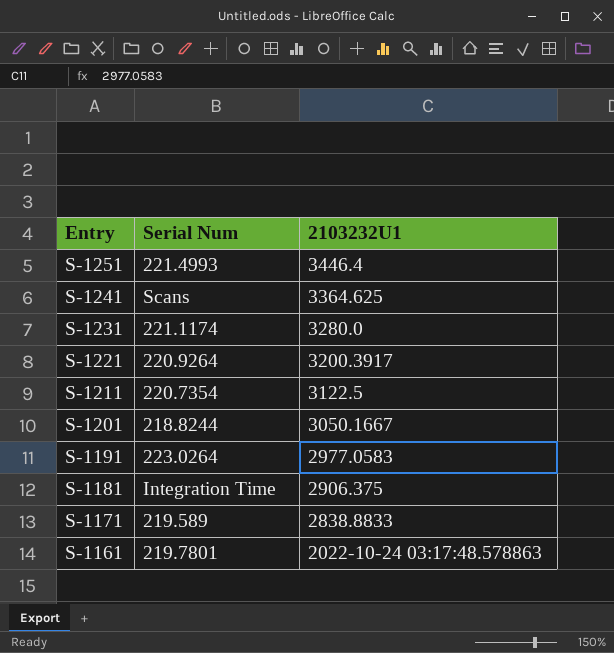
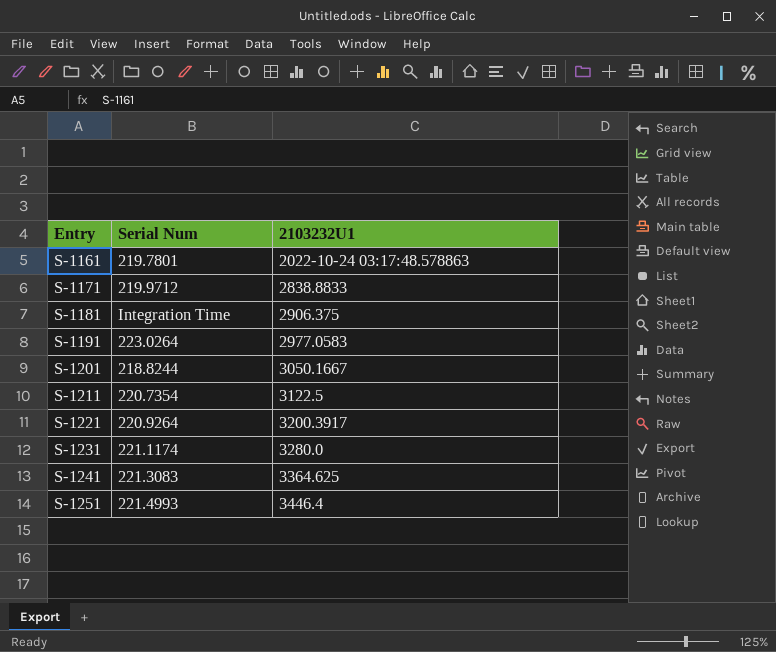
row order: Entry descending -> Entry ascending
S-1171 | Serial Num: 219.589 -> 219.9712
S-1241 | Serial Num: Scans -> 221.3083

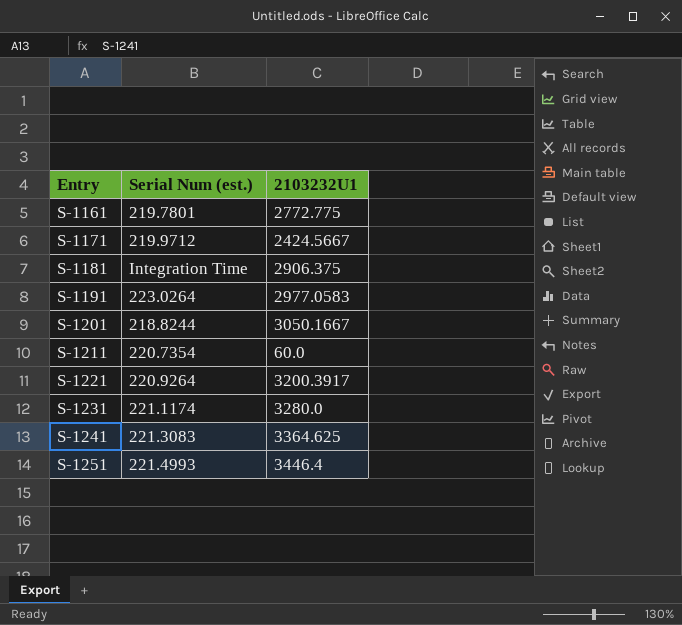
column name: Serial Num -> Serial Num (est.)
S-1161 | 2103232U1: 2022-10-24 03:17:48.578863 -> 2772.775
S-1171 | 2103232U1: 2838.8833 -> 2424.5667
S-1211 | 2103232U1: 3122.5 -> 60.0

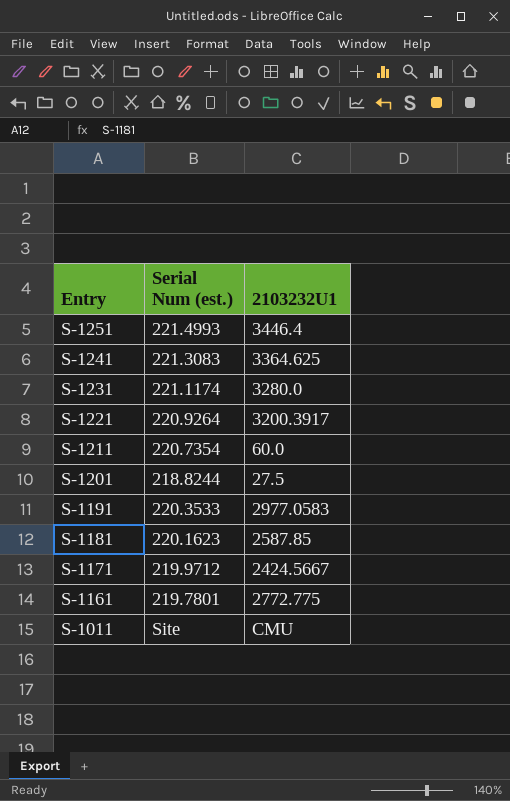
row order: Entry ascending -> Entry descending
S-1201 | 2103232U1: 3050.1667 -> 27.5
S-1191 | Serial Num (est.): 223.0264 -> 220.3533
S-1181 | Serial Num (est.): Integration Time -> 220.1623
S-1181 | 2103232U1: 2906.375 -> 2587.85
row S-1011: none -> Site | CMU

